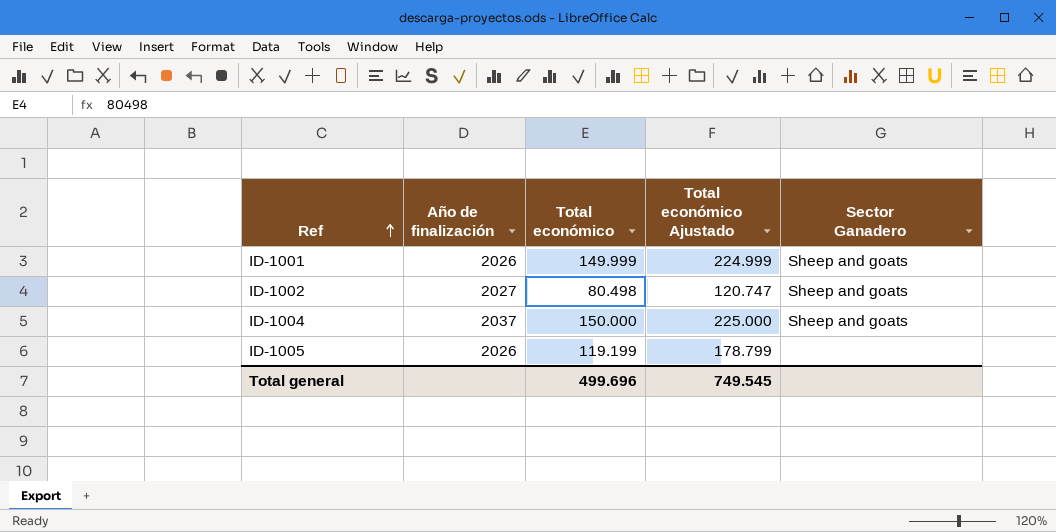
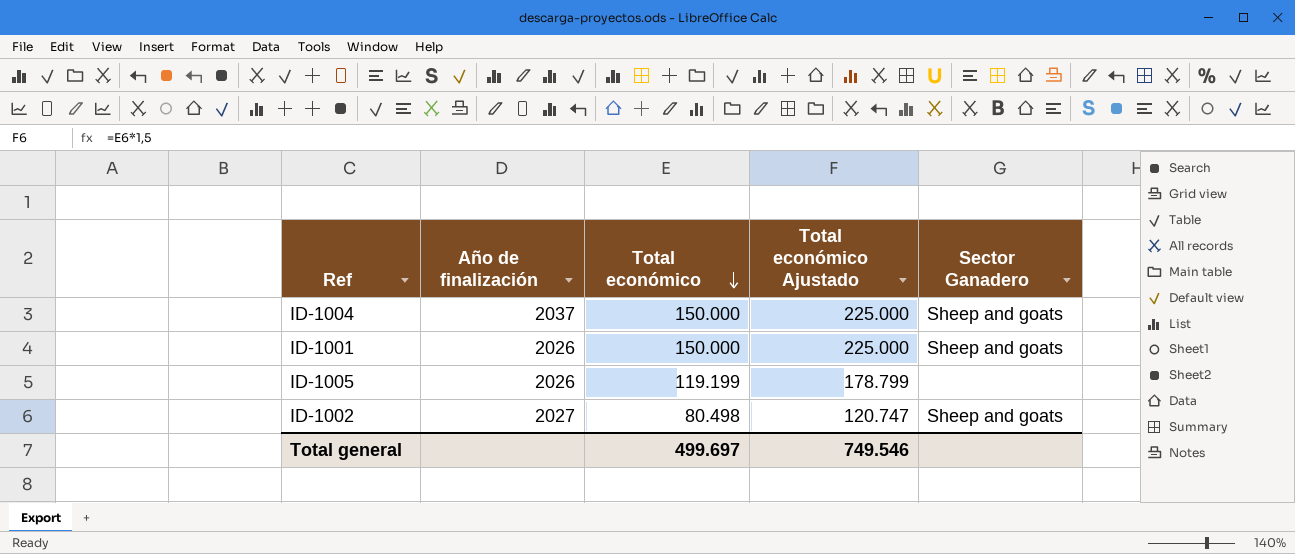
row order: Ref ascending -> Total económico descending
ID-1001 | Total económico: 149.999 -> 150.000
ID-1001 | Total económico Ajustado: 224.999 -> 225.000
Total general | Total económico: 499.696 -> 499.697
Total general | Total económico Ajustado: 749.545 -> 749.546

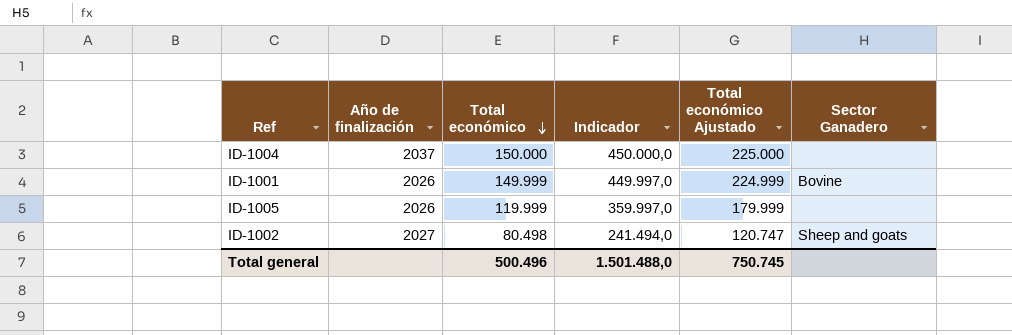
column Indicador | formula: none -> [Total económico] * 3
ID-1004 | Sector Ganadero: Sheep and goats -> none
ID-1001 | Total económico: 150.000 -> 149.999
ID-1001 | Total económico Ajustado: 225.000 -> 224.999
ID-1001 | Sector Ganadero: Sheep and goats -> Bovine
ID-1005 | Total económico: 119.199 -> 119.999
ID-1005 | Total económico Ajustado: 178.799 -> 179.999
Total general | Total económico: 499.697 -> 500.496
Total general | Total económico Ajustado: 749.546 -> 750.745

